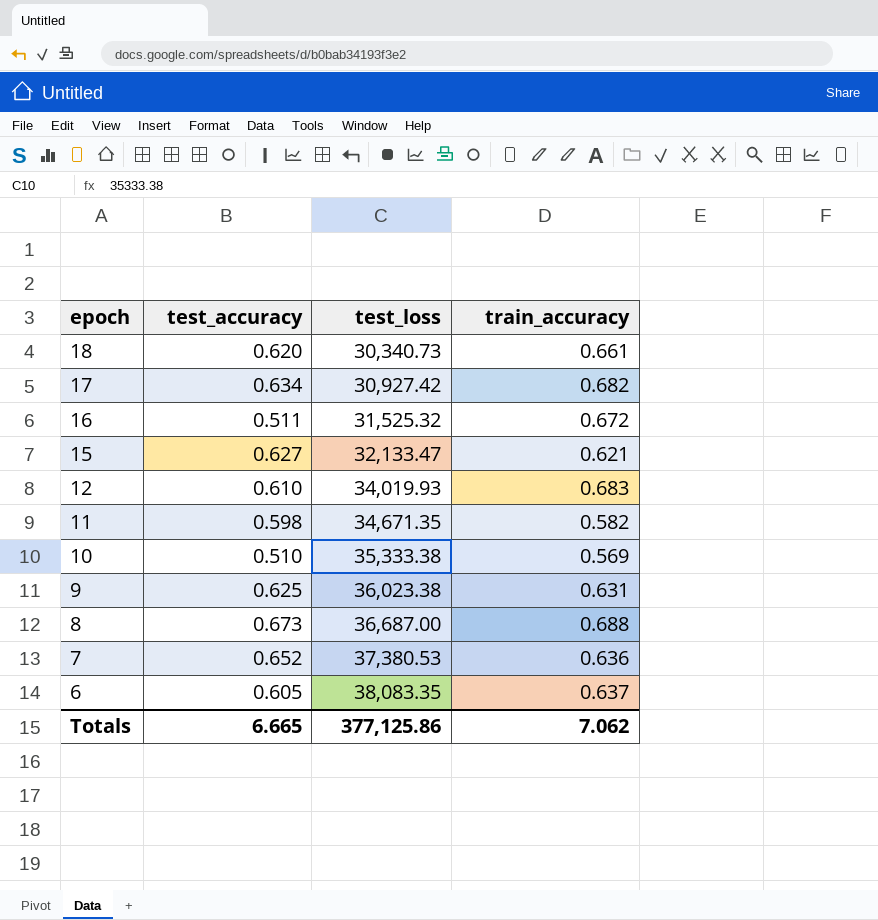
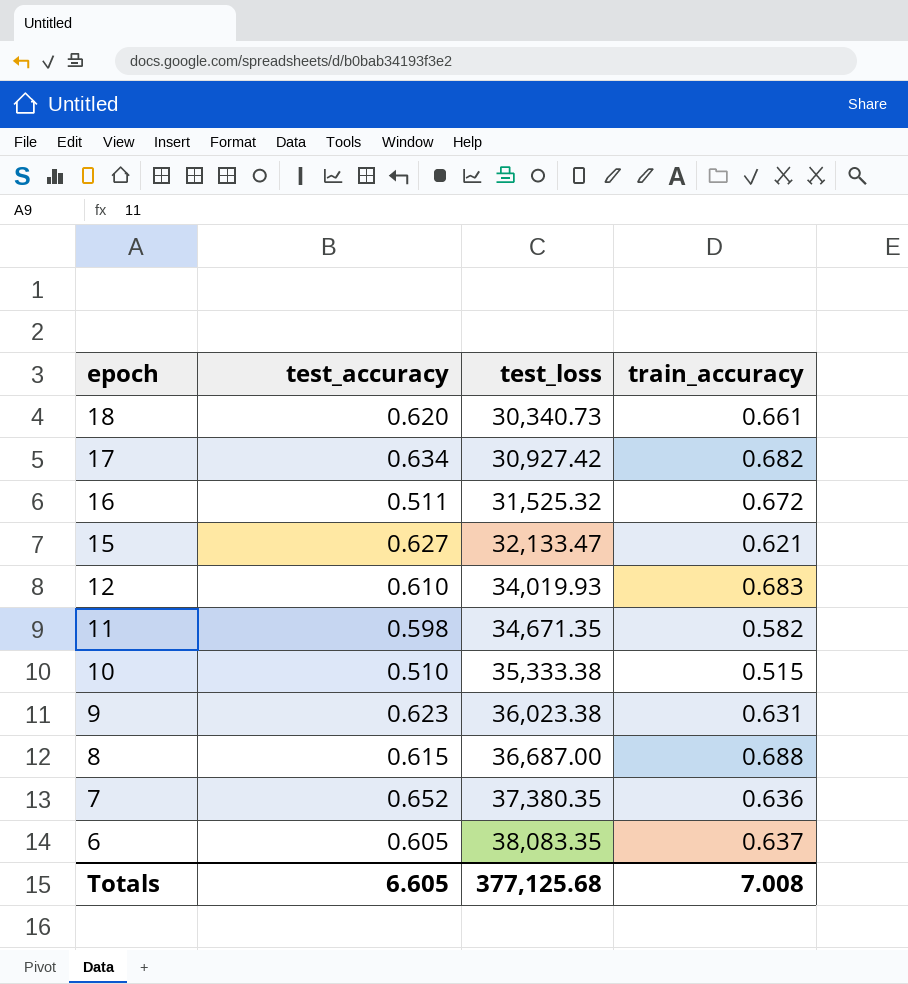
10 | train_accuracy: 0.569 -> 0.515
9 | test_accuracy: 0.625 -> 0.623
8 | test_accuracy: 0.673 -> 0.615
7 | test_loss: 37,380.53 -> 37,380.35
Totals | test_accuracy: 6.665 -> 6.605
Totals | test_loss: 377,125.86 -> 377,125.68
Totals | train_accuracy: 7.062 -> 7.008

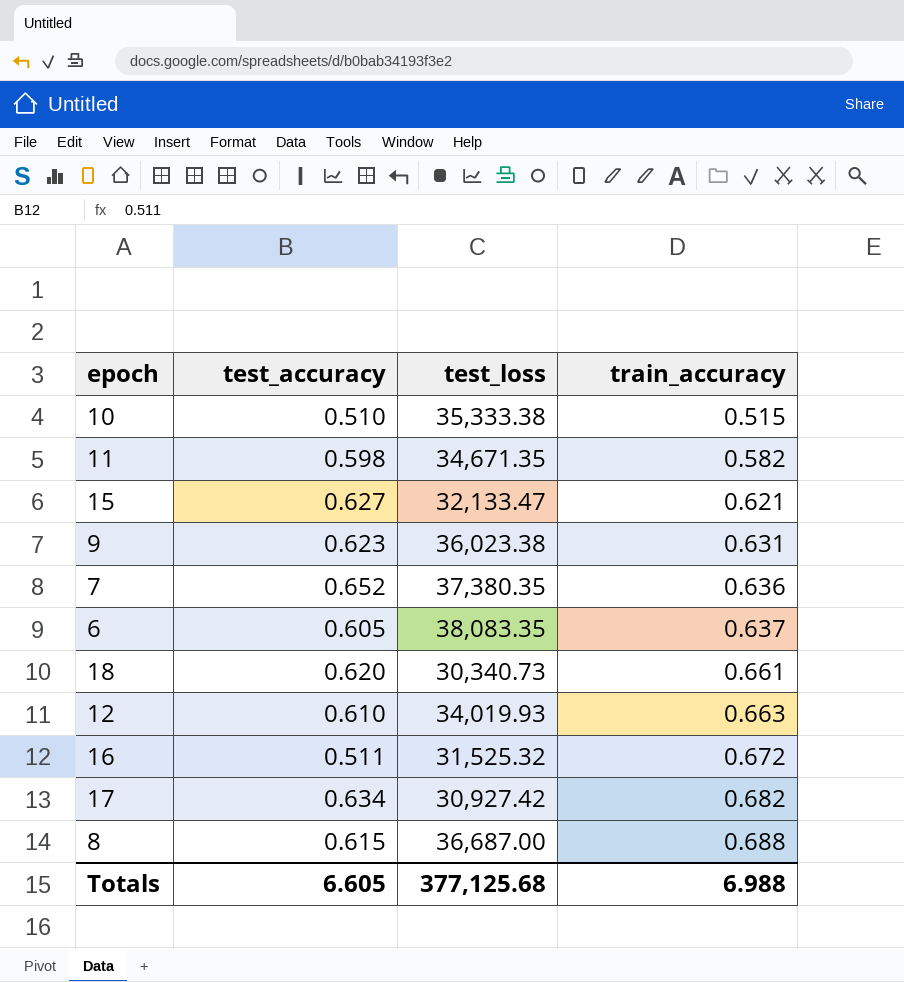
row order: epoch descending -> train_accuracy ascending
12 | train_accuracy: 0.683 -> 0.663
Totals | train_accuracy: 7.008 -> 6.988

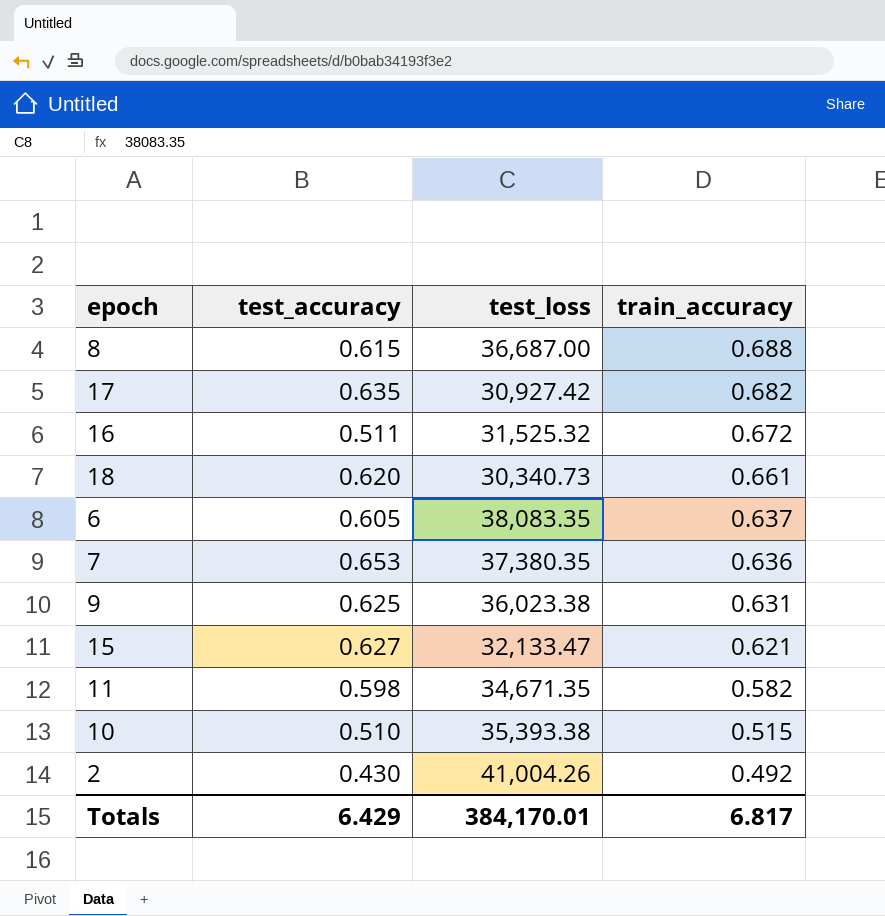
row order: train_accuracy ascending -> train_accuracy descending
row 12: 0.610 | 34,019.93 | 0.663 -> none
17 | test_accuracy: 0.634 -> 0.635
7 | test_accuracy: 0.652 -> 0.653
9 | test_accuracy: 0.623 -> 0.625
10 | test_loss: 35,333.38 -> 35,393.38
row 2: none -> 0.430 | 41,004.26 | 0.492
Totals | test_accuracy: 6.605 -> 6.429
Totals | test_loss: 377,125.68 -> 384,170.01
Totals | train_accuracy: 6.988 -> 6.817

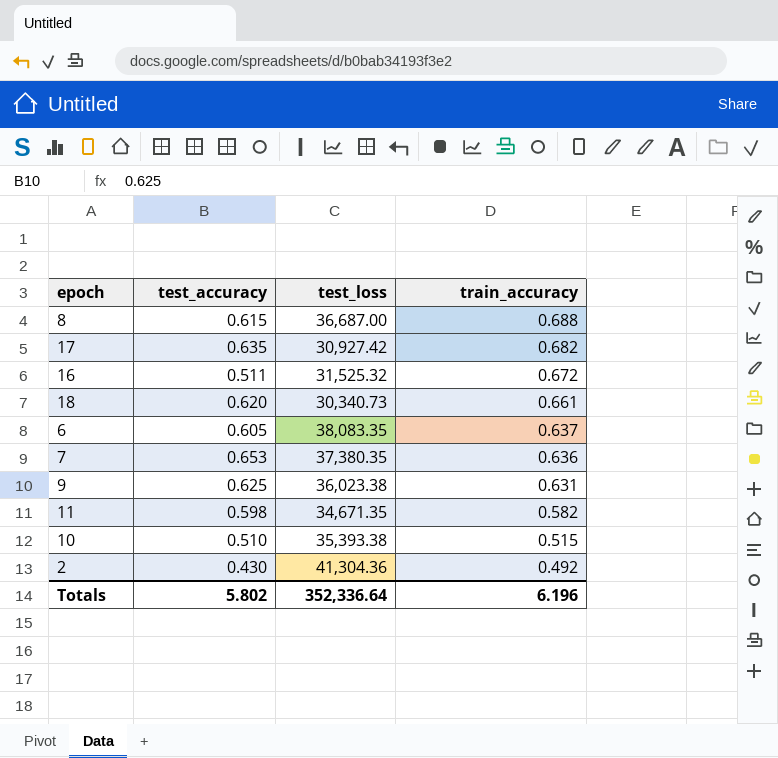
row 15: 0.627 | 32,133.47 | 0.621 -> none
2 | test_loss: 41,004.26 -> 41,304.36
Totals | test_accuracy: 6.429 -> 5.802
Totals | test_loss: 384,170.01 -> 352,336.64
Totals | train_accuracy: 6.817 -> 6.196

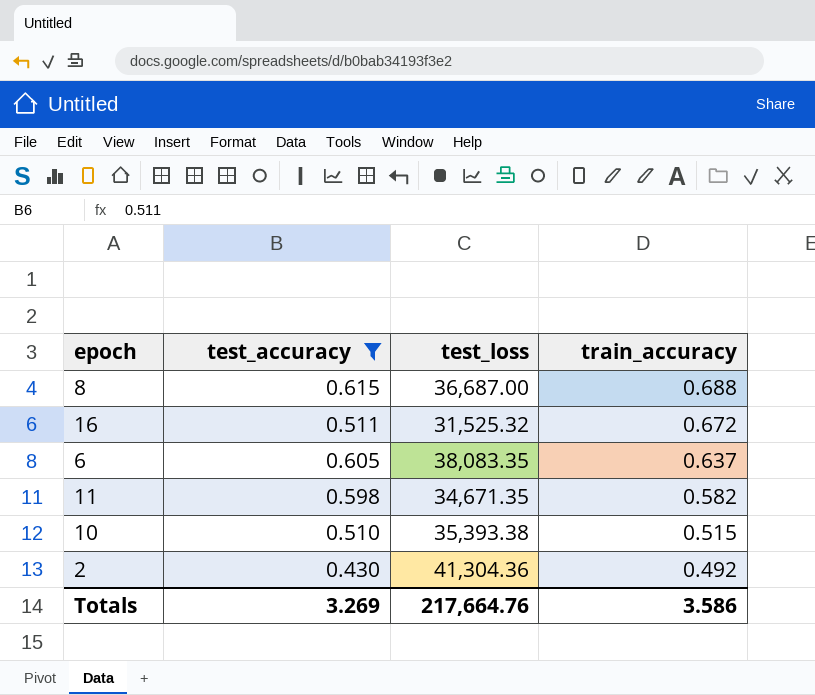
filter: none -> test_accuracy <= 0.615
Totals | test_accuracy: 5.802 -> 3.269
Totals | test_loss: 352,336.64 -> 217,664.76
Totals | train_accuracy: 6.196 -> 3.586

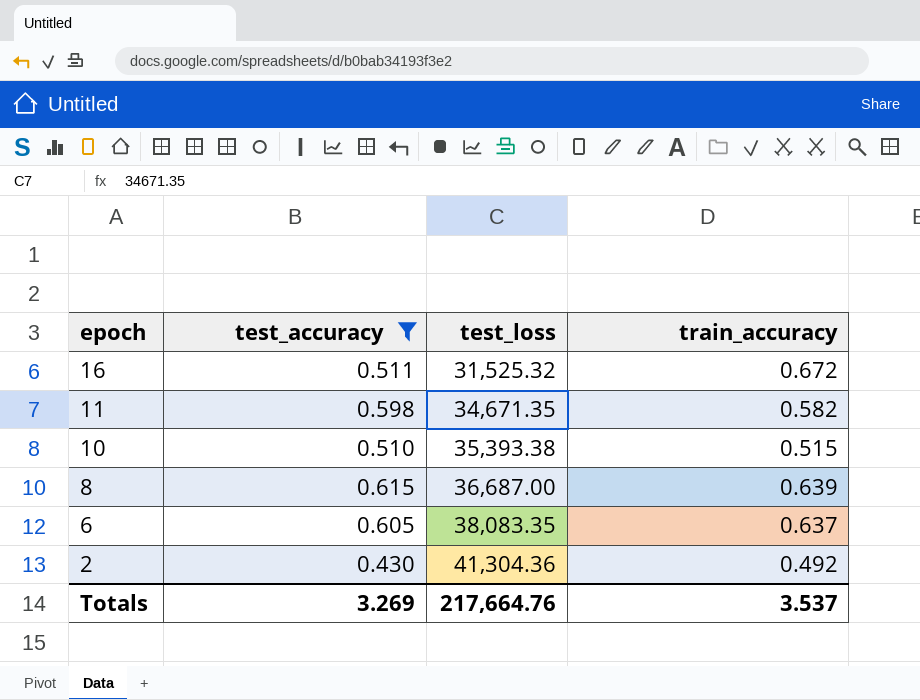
row order: train_accuracy descending -> epoch descending
8 | train_accuracy: 0.688 -> 0.639
Totals | train_accuracy: 3.586 -> 3.537

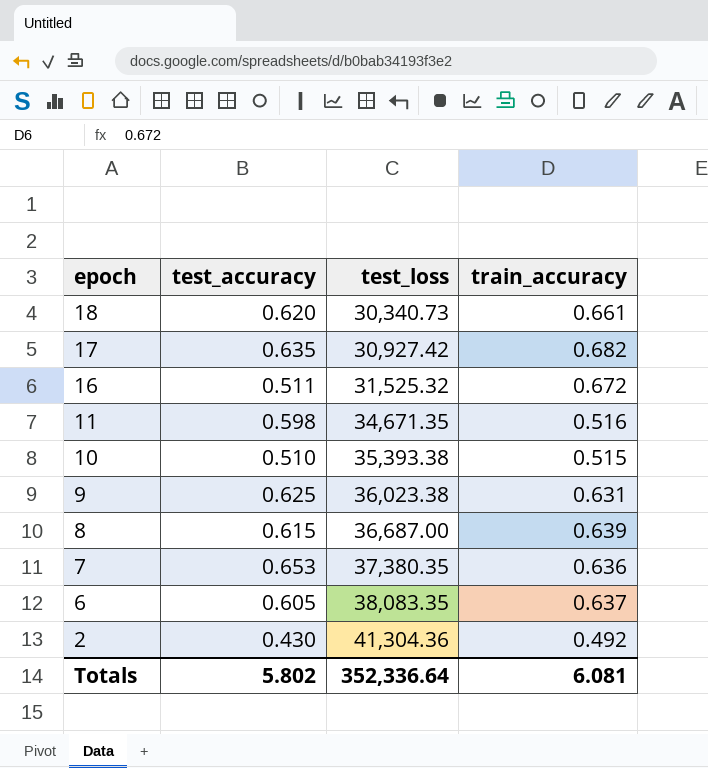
filter: test_accuracy <= 0.615 -> none
11 | train_accuracy: 0.582 -> 0.516
Totals | test_accuracy: 3.269 -> 5.802
Totals | test_loss: 217,664.76 -> 352,336.64
Totals | train_accuracy: 3.537 -> 6.081

